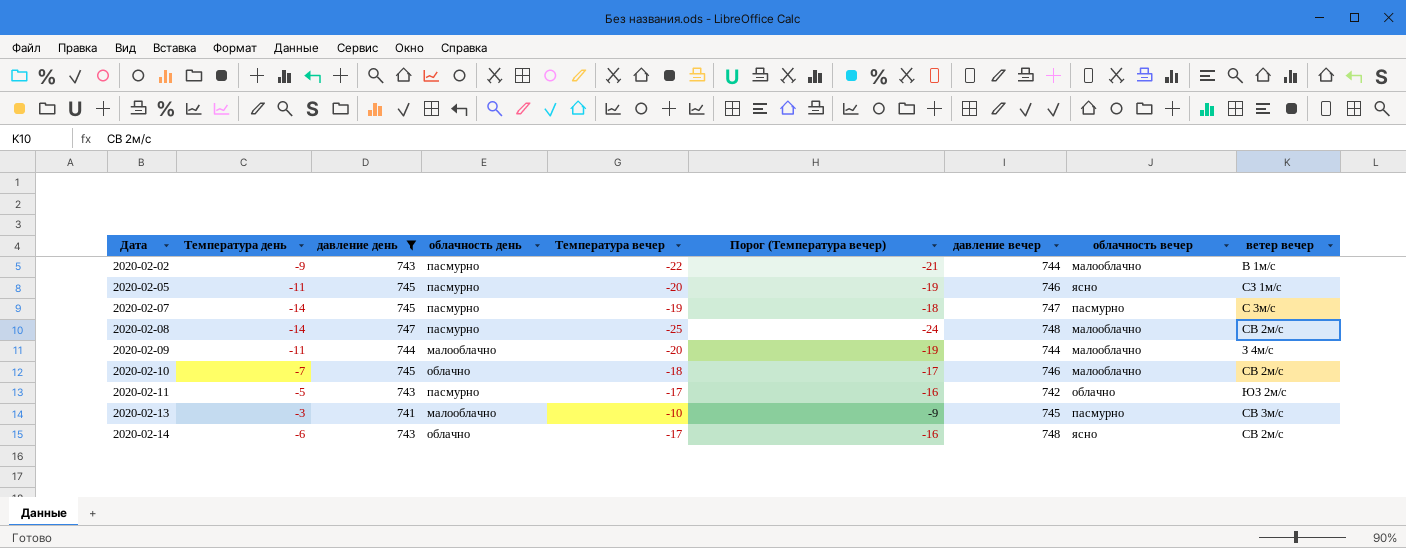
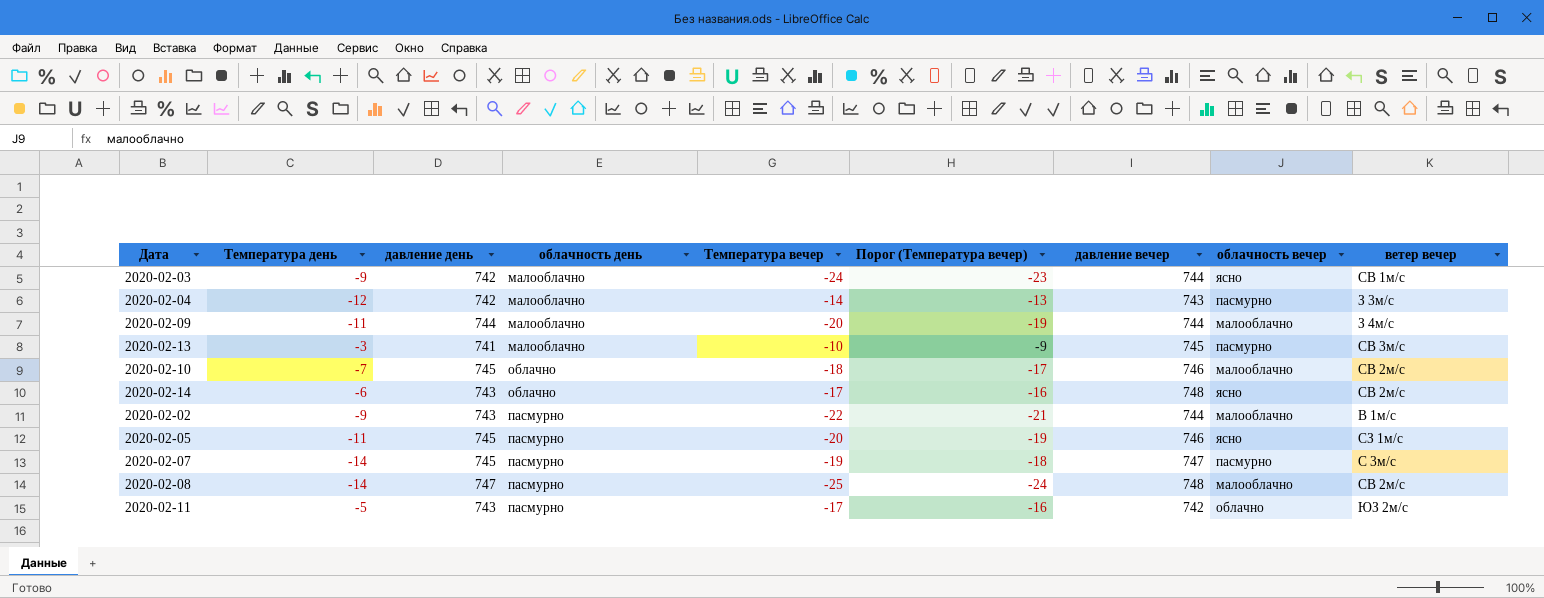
filter: давление день != 742 -> none
row order: Дата ascending -> облачность день ascending

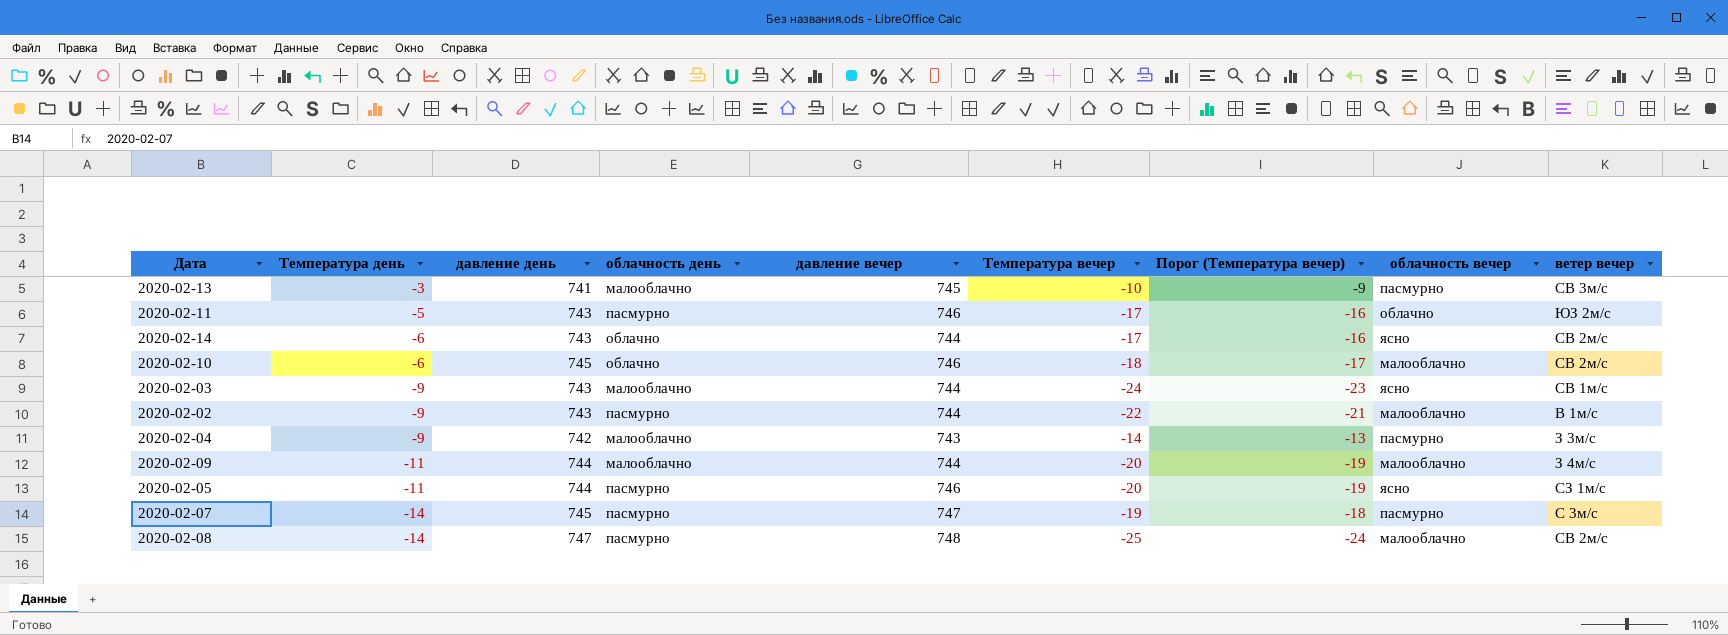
row order: облачность день ascending -> Температура день descending
column давление вечер | position: 7 -> 5
2020-02-11 | давление вечер: 742 -> 746
2020-02-14 | давление вечер: 748 -> 744
2020-02-10 | Температура день: -7 -> -6
2020-02-03 | давление день: 742 -> 743
2020-02-04 | Температура день: -12 -> -9
2020-02-05 | давление день: 745 -> 744

